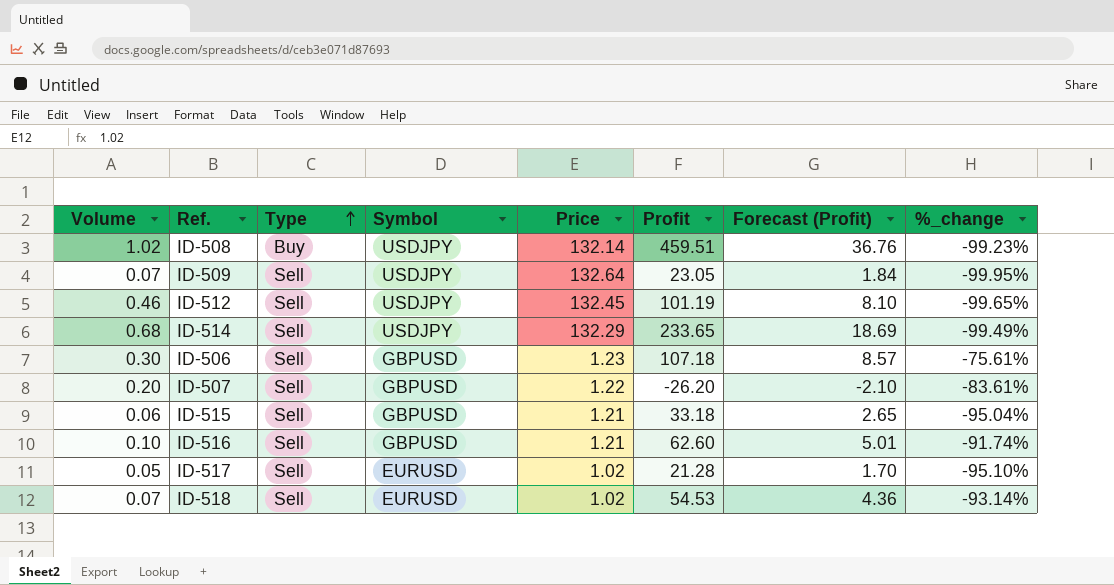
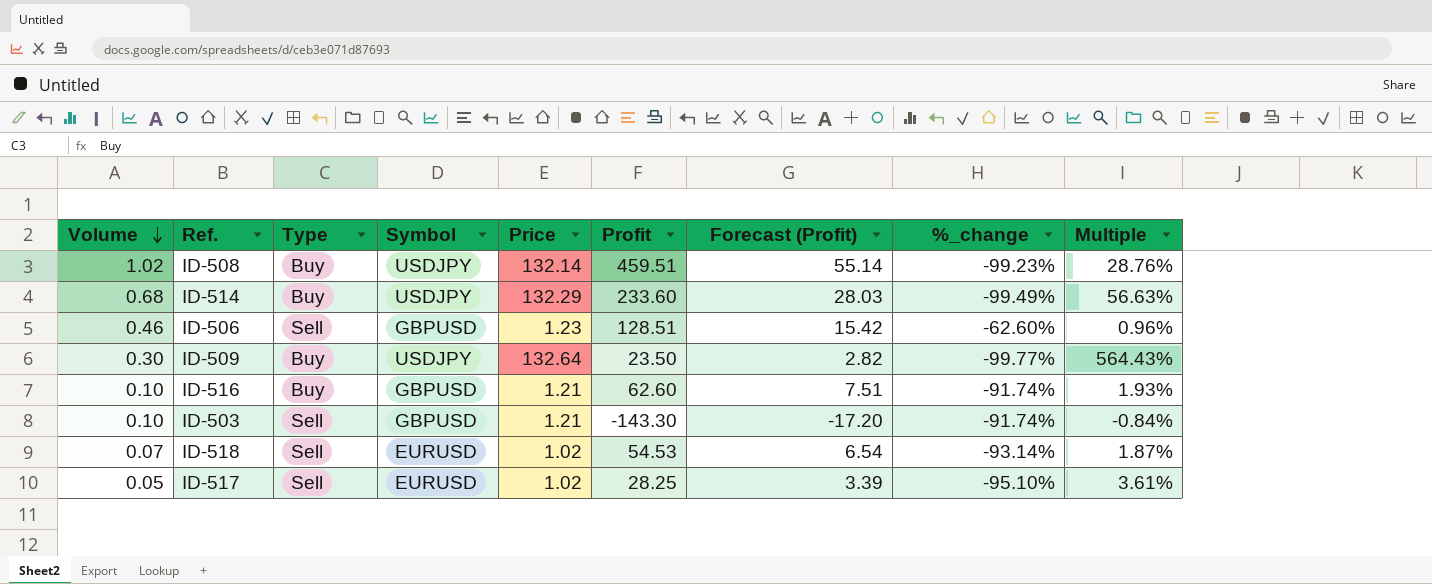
row order: Type ascending -> Volume descending
column Forecast (Profit) | formula: [Profit] * 0.08 -> [Profit] * 0.12
column Multiple | formula: none -> [Price] / [Profit]
row ID-512: 0.46 | Sell | USDJPY | 132.45 | 101.19 | 8.10 | -99.65% -> none
row ID-507: 0.20 | Sell | GBPUSD | 1.22 | -26.20 | -2.10 | -83.61% -> none
row ID-515: 0.06 | Sell | GBPUSD | 1.21 | 33.18 | 2.65 | -95.04% -> none
ID-514 | Type: Sell -> Buy
ID-514 | Profit: 233.65 -> 233.60
ID-506 | Volume: 0.30 -> 0.46
ID-506 | Profit: 107.18 -> 128.51
ID-506 | %_change: -75.61% -> -62.60%
ID-509 | Volume: 0.07 -> 0.30
ID-509 | Type: Sell -> Buy
ID-509 | Profit: 23.05 -> 23.50
ID-509 | %_change: -99.95% -> -99.77%
ID-516 | Type: Sell -> Buy
row ID-503: none -> 0.10 | Sell | GBPUSD | 1.21 | -143.30 | -17.20 | -91.74% | -0.84%
ID-517 | Profit: 21.28 -> 28.25

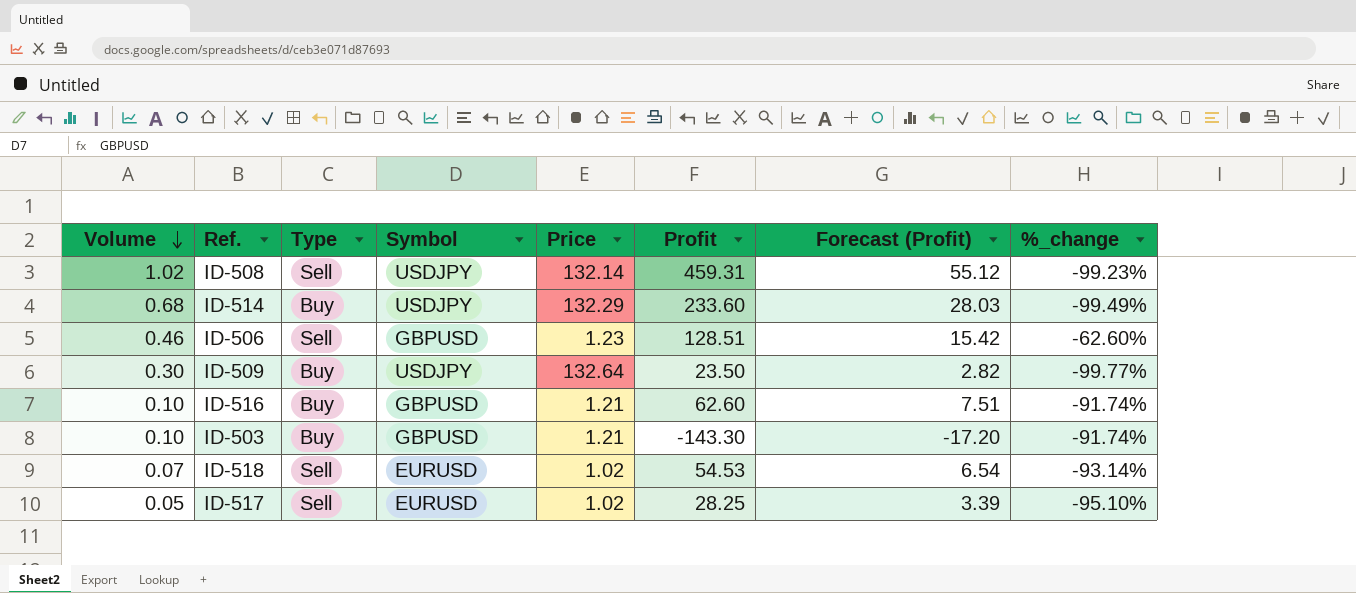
column Multiple | formula: [Price] / [Profit] -> none
ID-508 | Type: Buy -> Sell
ID-508 | Profit: 459.51 -> 459.31
ID-508 | Forecast (Profit): 55.14 -> 55.12
ID-503 | Type: Sell -> Buy

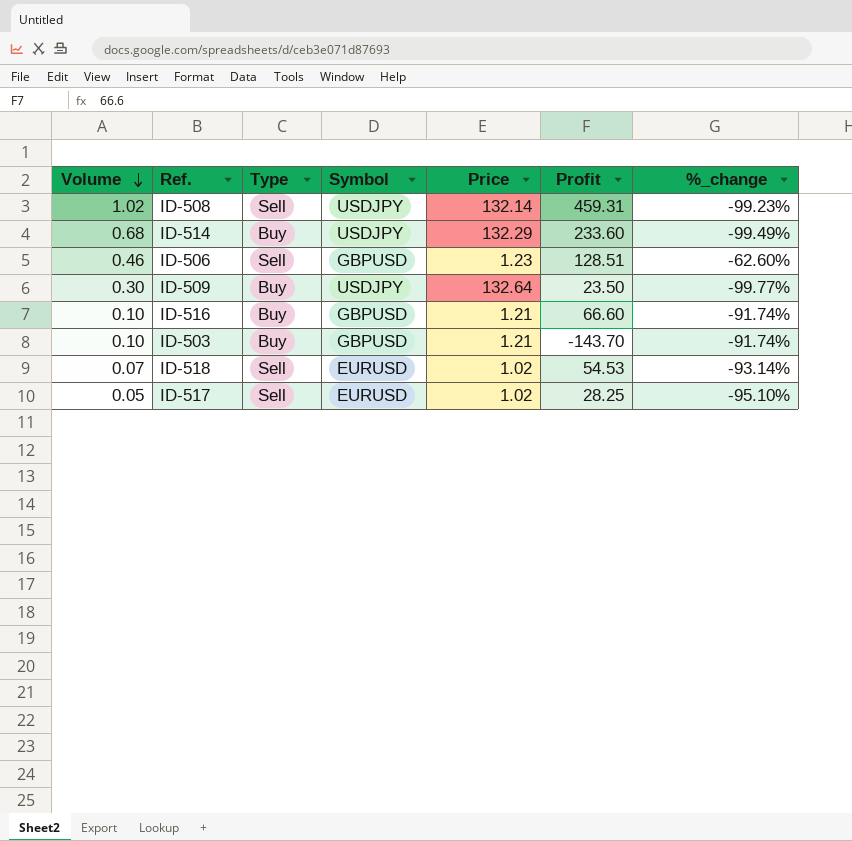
column Forecast (Profit) | formula: [Profit] * 0.12 -> none
ID-516 | Profit: 62.60 -> 66.60
ID-503 | Profit: -143.30 -> -143.70

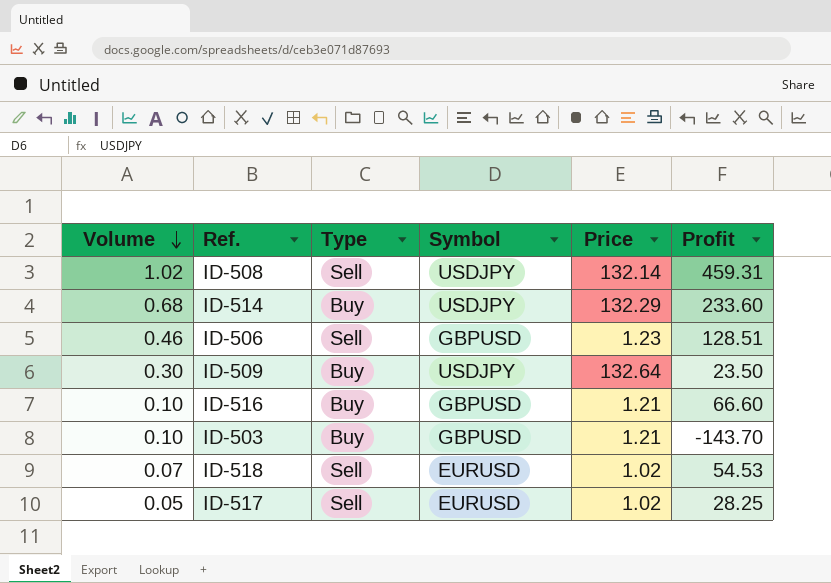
column %_change | formula: ([Volume] - [Price]) / [Price] -> none

